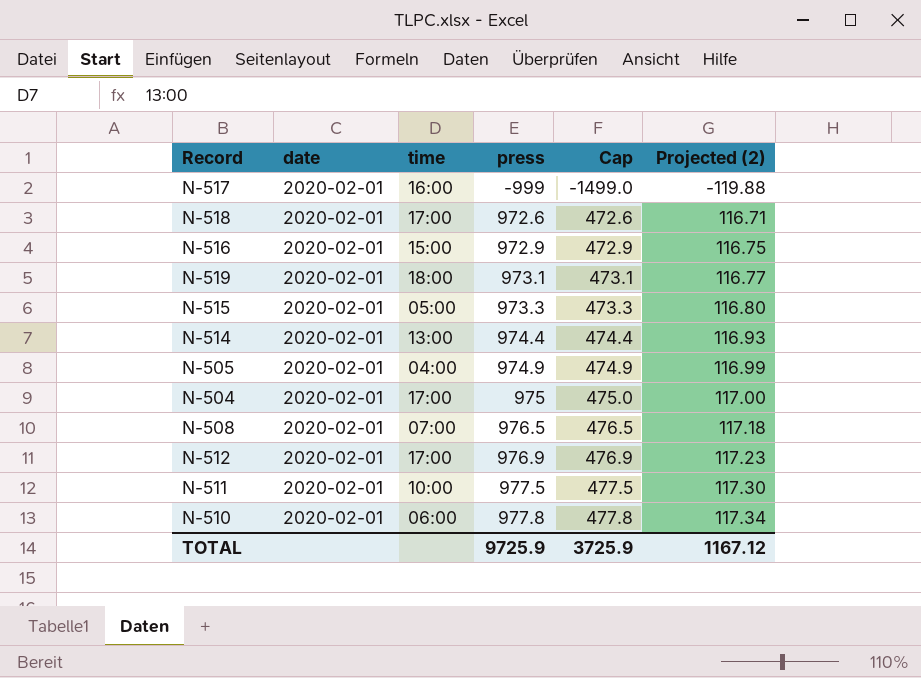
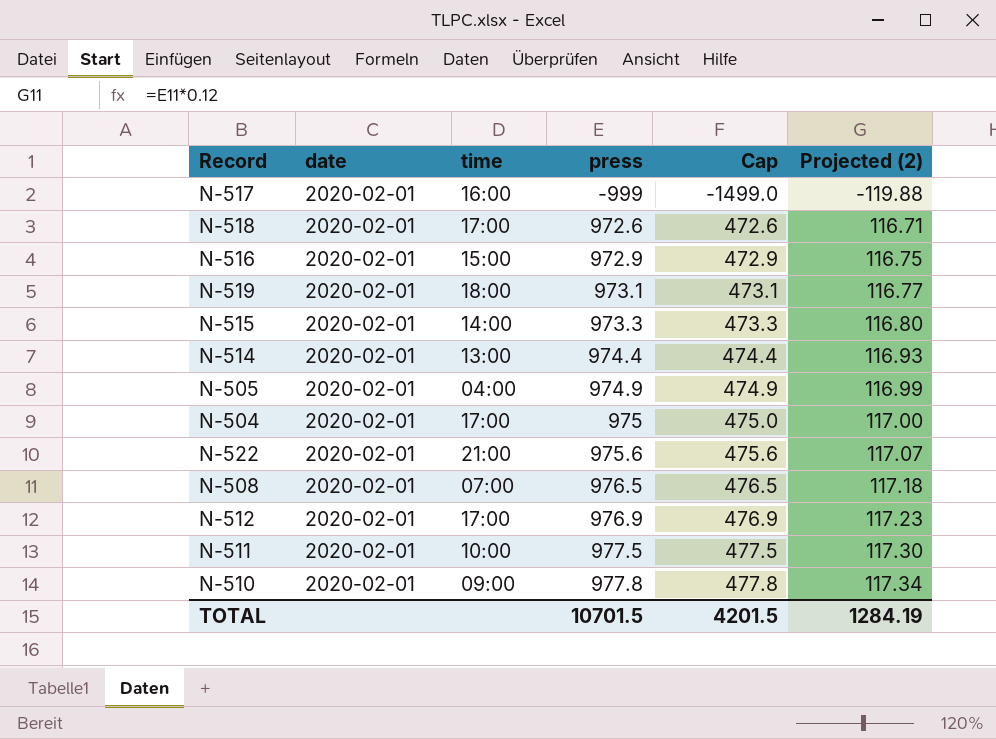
N-515 | time: 05:00 -> 14:00
row N-522: none -> 2020-02-01 | 21:00 | 975.6 | 475.6 | 117.07
N-510 | time: 06:00 -> 09:00
TOTAL | press: 9725.9 -> 10701.5
TOTAL | Cap: 3725.9 -> 4201.5
TOTAL | Projected (2): 1167.12 -> 1284.19

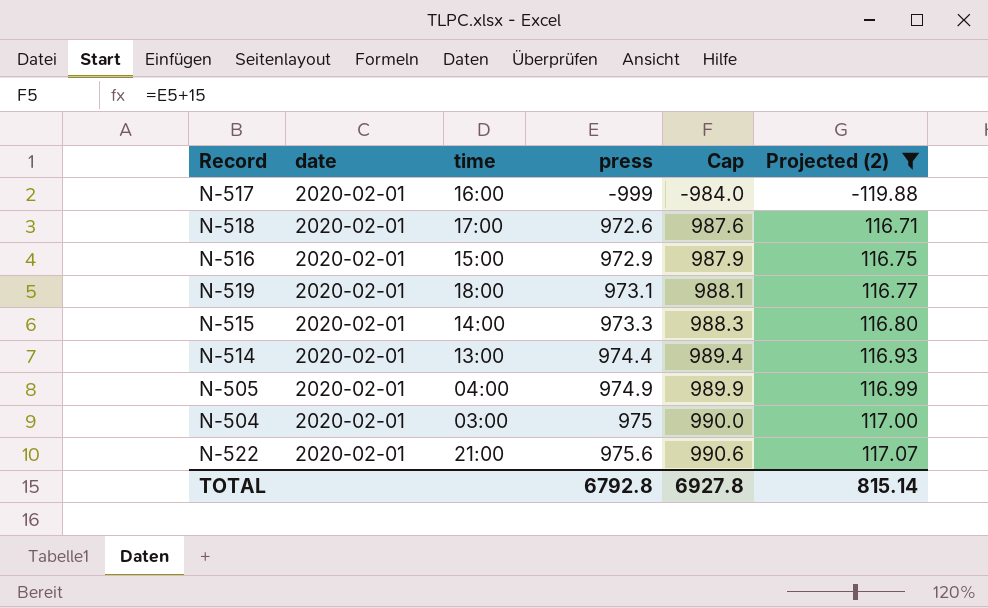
filter: none -> Projected (2) <= 117.07
column Cap | formula: [press] - 500 -> [press] + 15
N-504 | time: 17:00 -> 03:00
TOTAL | press: 10701.5 -> 6792.8
TOTAL | Cap: 4201.5 -> 6927.8
TOTAL | Projected (2): 1284.19 -> 815.14

